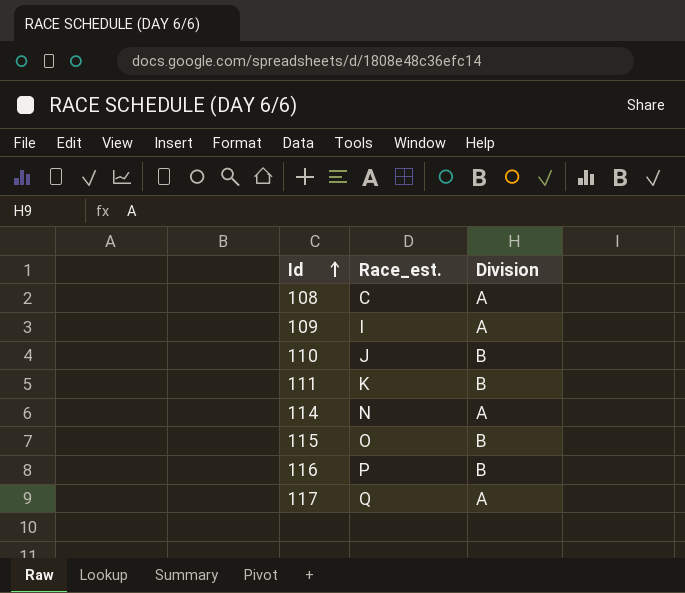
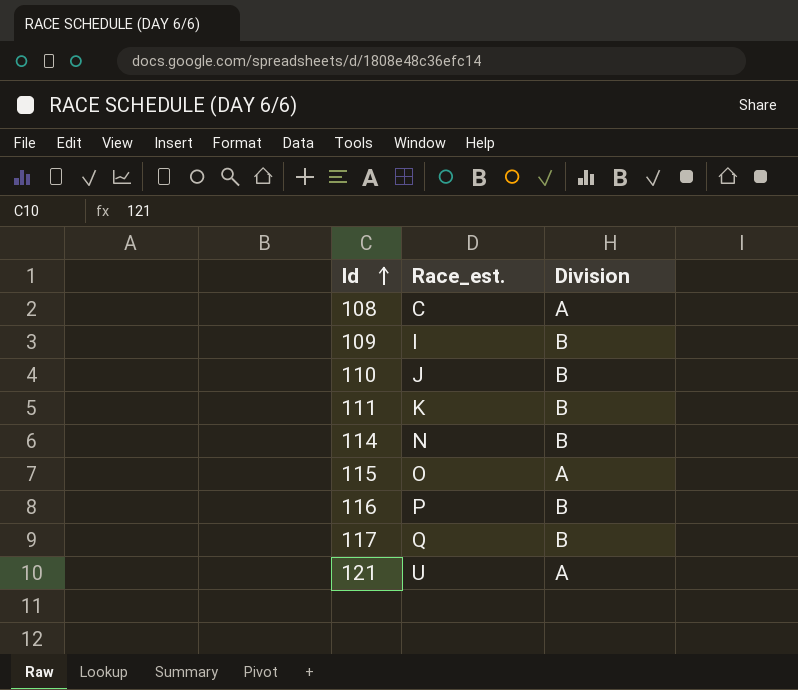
109 | Division: A -> B
114 | Division: A -> B
115 | Division: B -> A
117 | Division: A -> B
row 121: none -> U | A

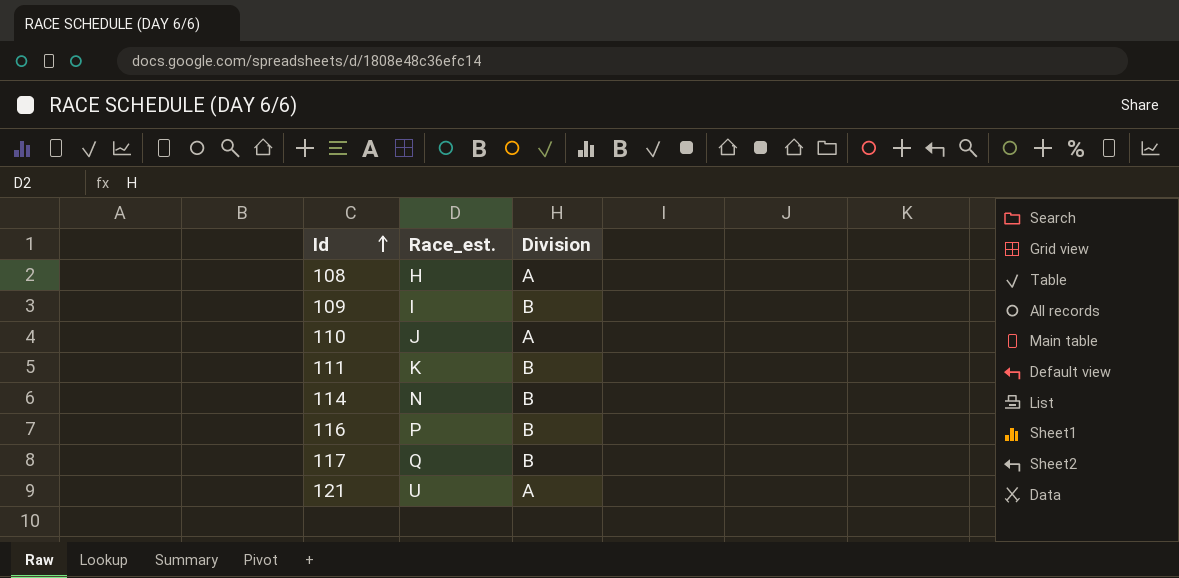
row 115: O | A -> none
108 | Race_est.: C -> H
110 | Division: B -> A

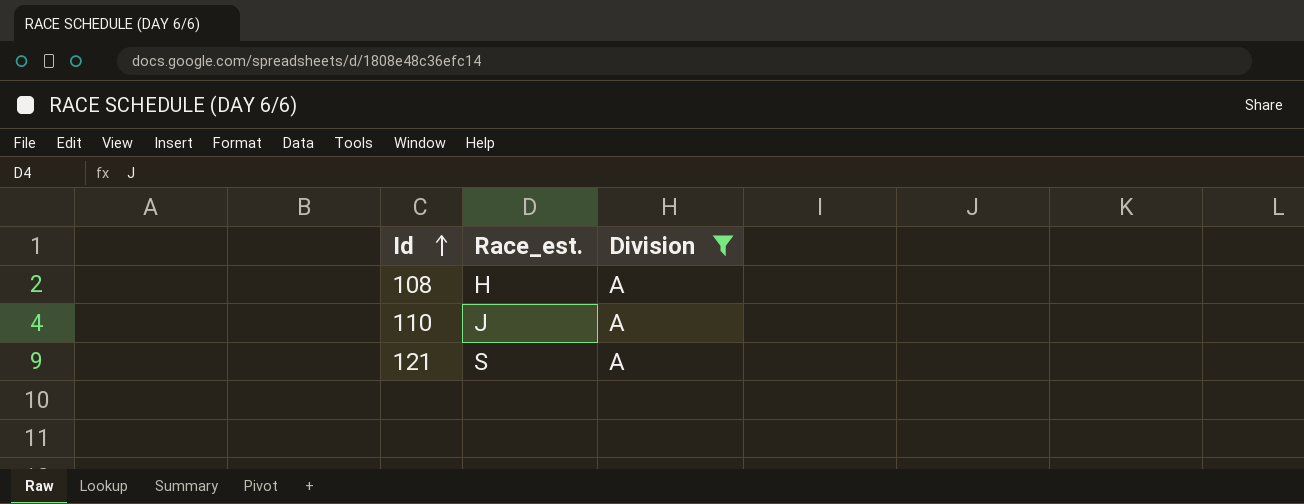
filter: none -> Division = A
121 | Race_est.: U -> S

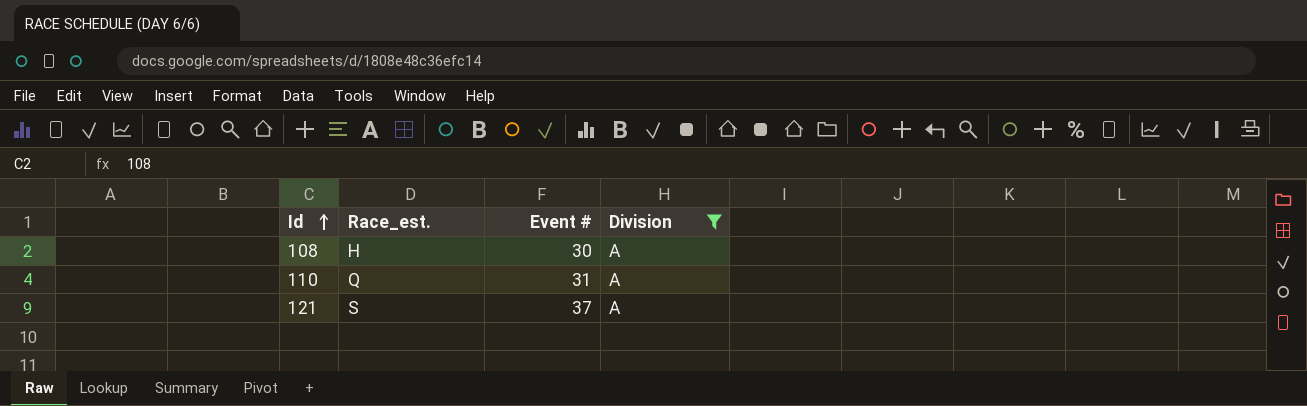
column Event # | position: none -> 3
110 | Race_est.: J -> Q

